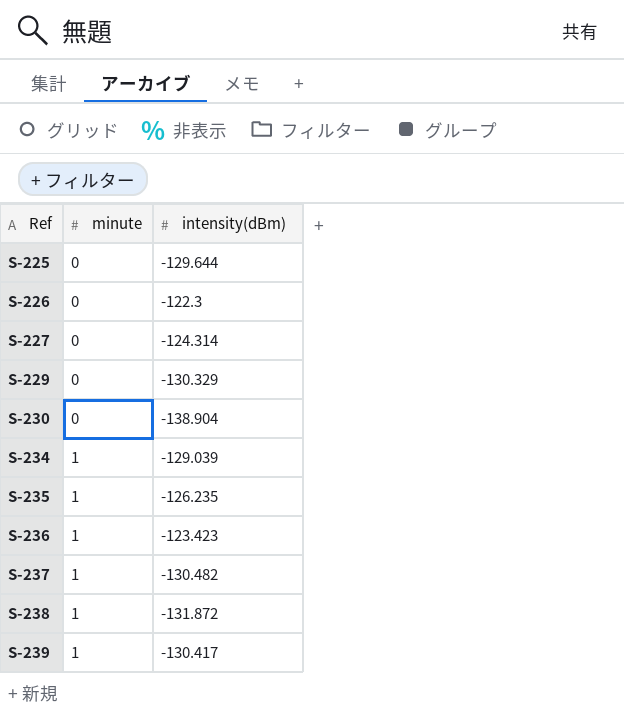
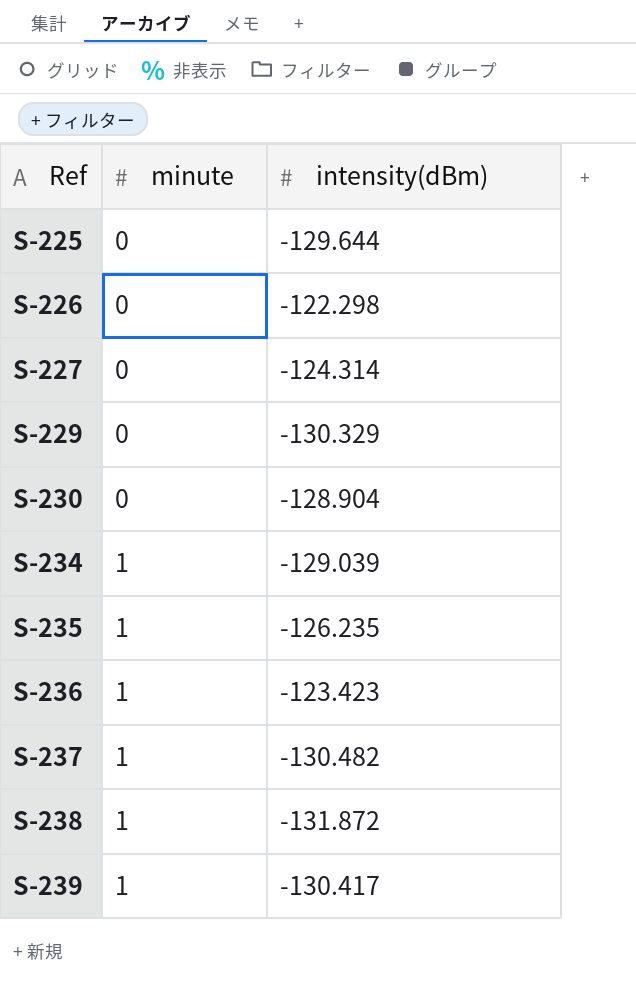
S-226 | intensity(dBm): -122.3 -> -122.298
S-230 | intensity(dBm): -138.904 -> -128.904

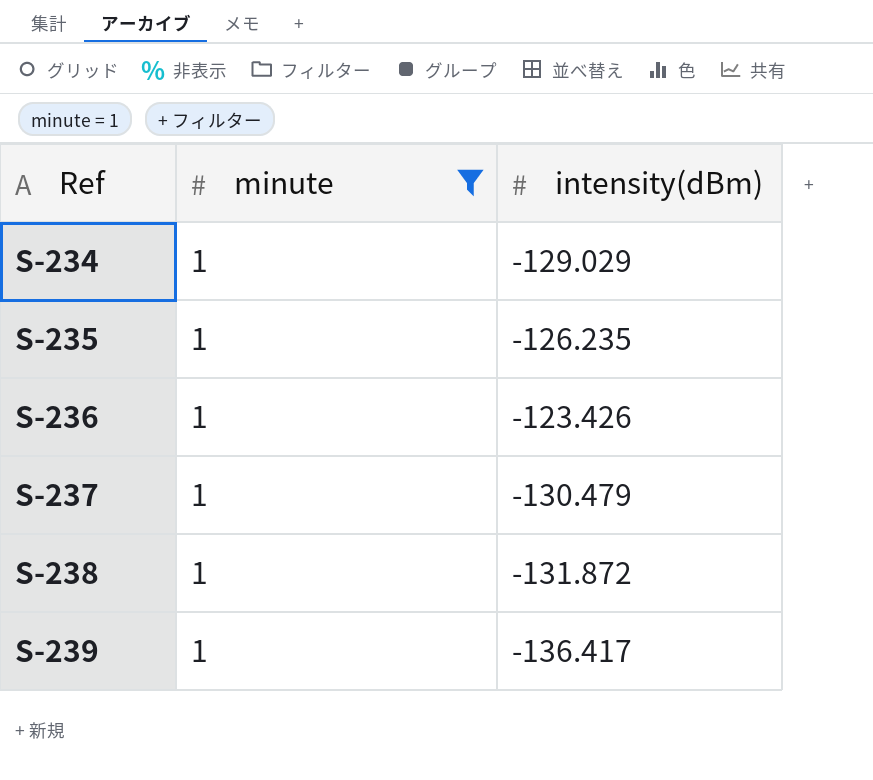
filter: none -> minute = 1
S-234 | intensity(dBm): -129.039 -> -129.029
S-236 | intensity(dBm): -123.423 -> -123.426
S-237 | intensity(dBm): -130.482 -> -130.479
S-239 | intensity(dBm): -130.417 -> -136.417

